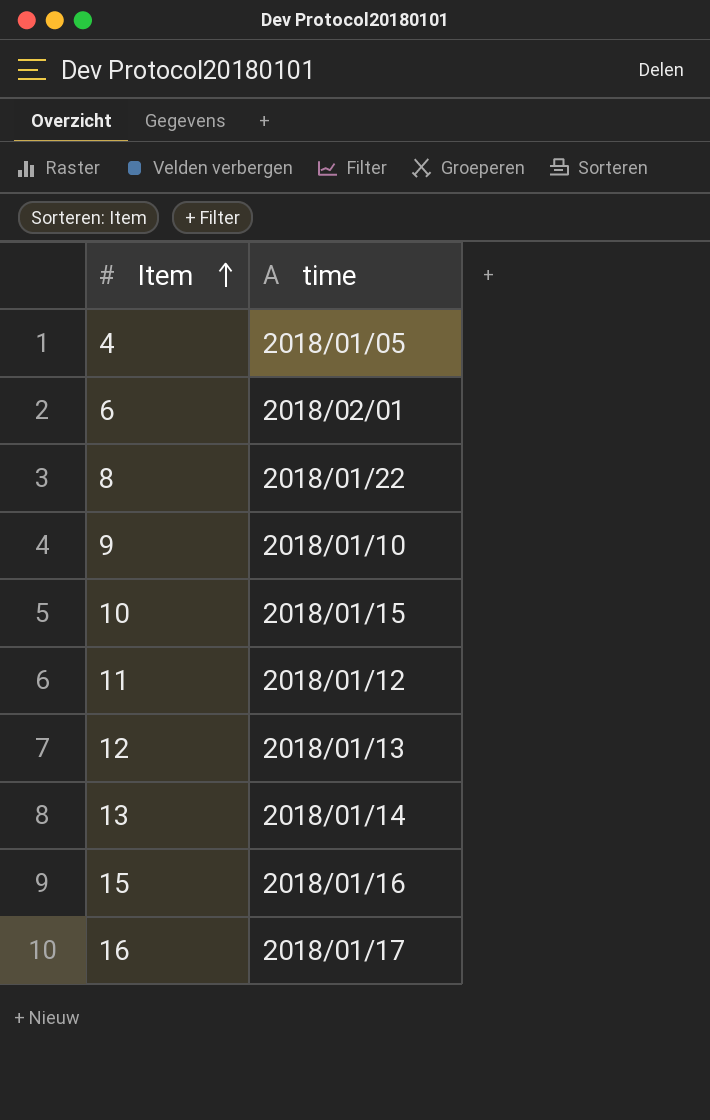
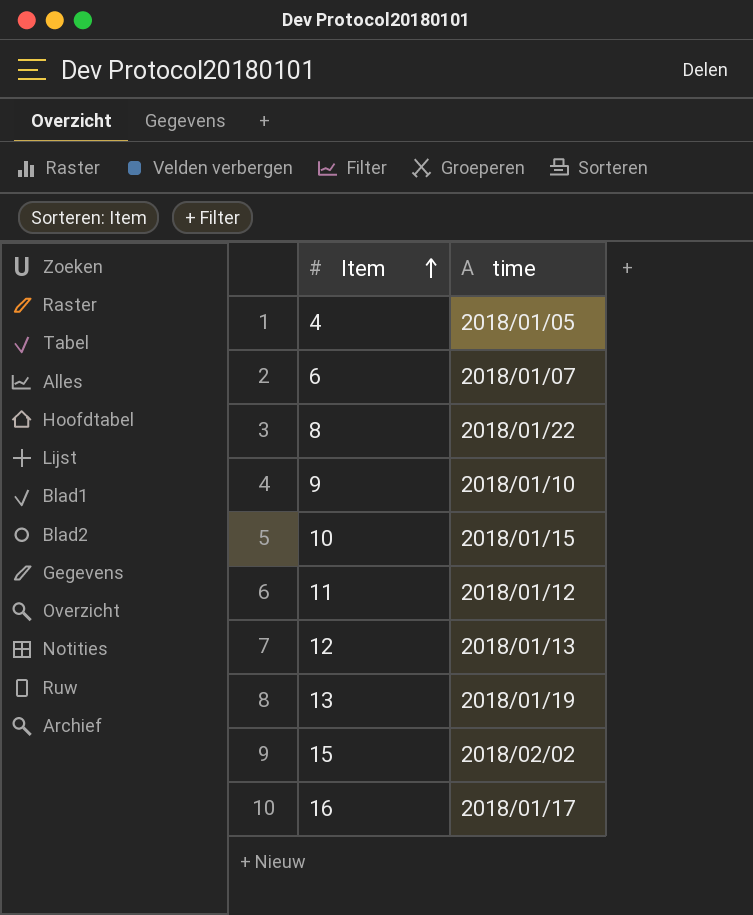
6 | time: 2018/02/01 -> 2018/01/07
13 | time: 2018/01/14 -> 2018/01/19
15 | time: 2018/01/16 -> 2018/02/02

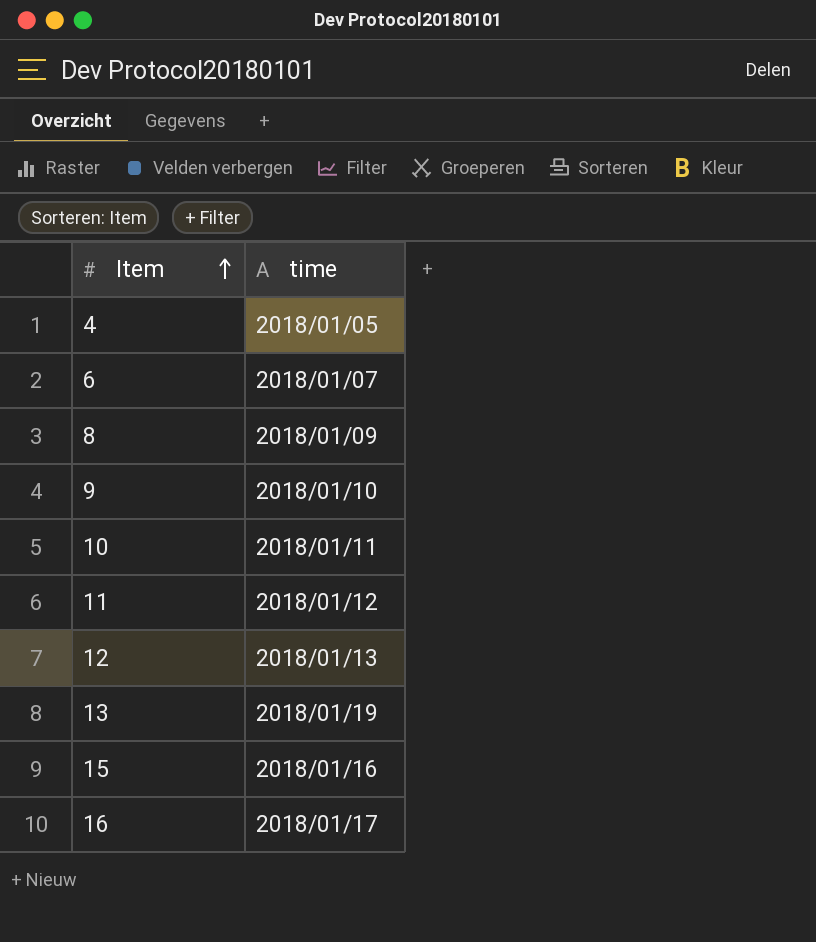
8 | time: 2018/01/22 -> 2018/01/09
10 | time: 2018/01/15 -> 2018/01/11
15 | time: 2018/02/02 -> 2018/01/16

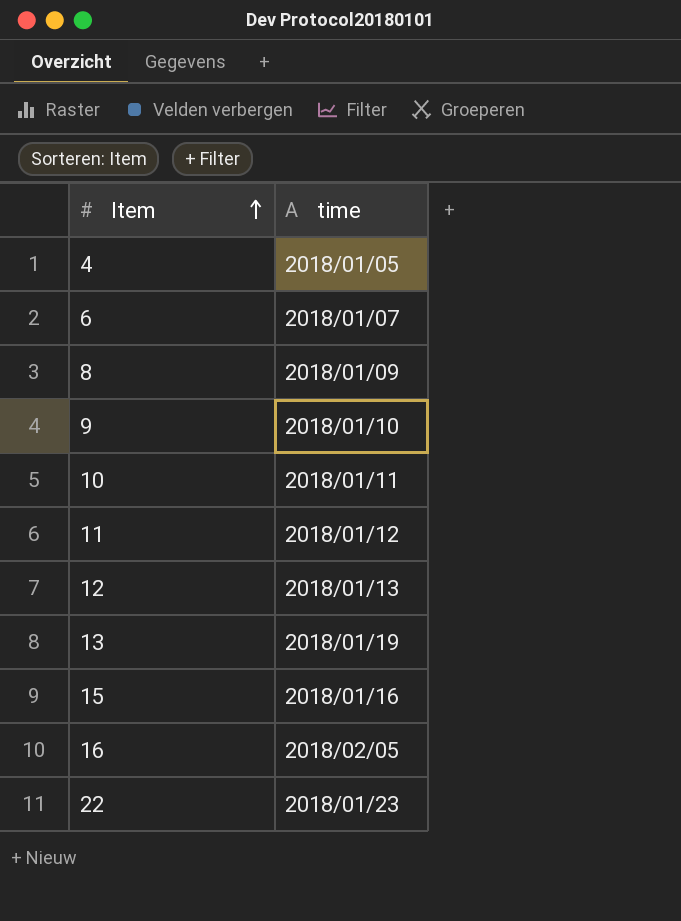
16 | time: 2018/01/17 -> 2018/02/05
row 22: none -> 2018/01/23

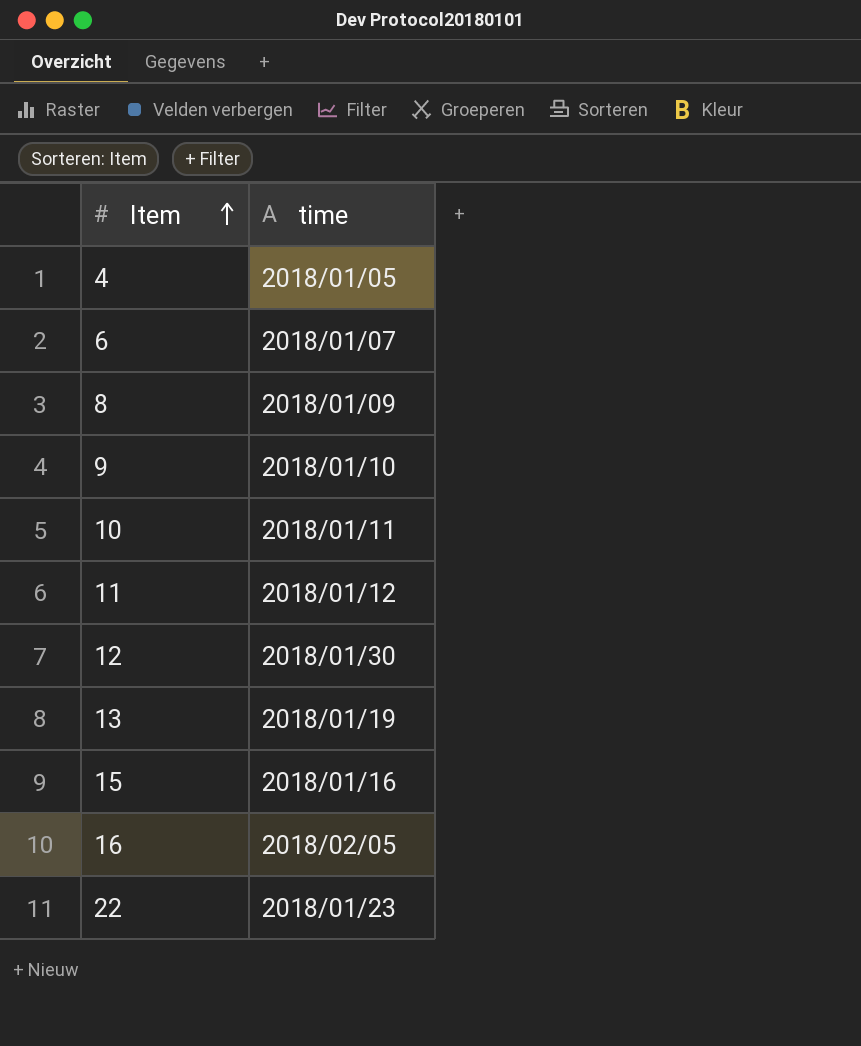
12 | time: 2018/01/13 -> 2018/01/30

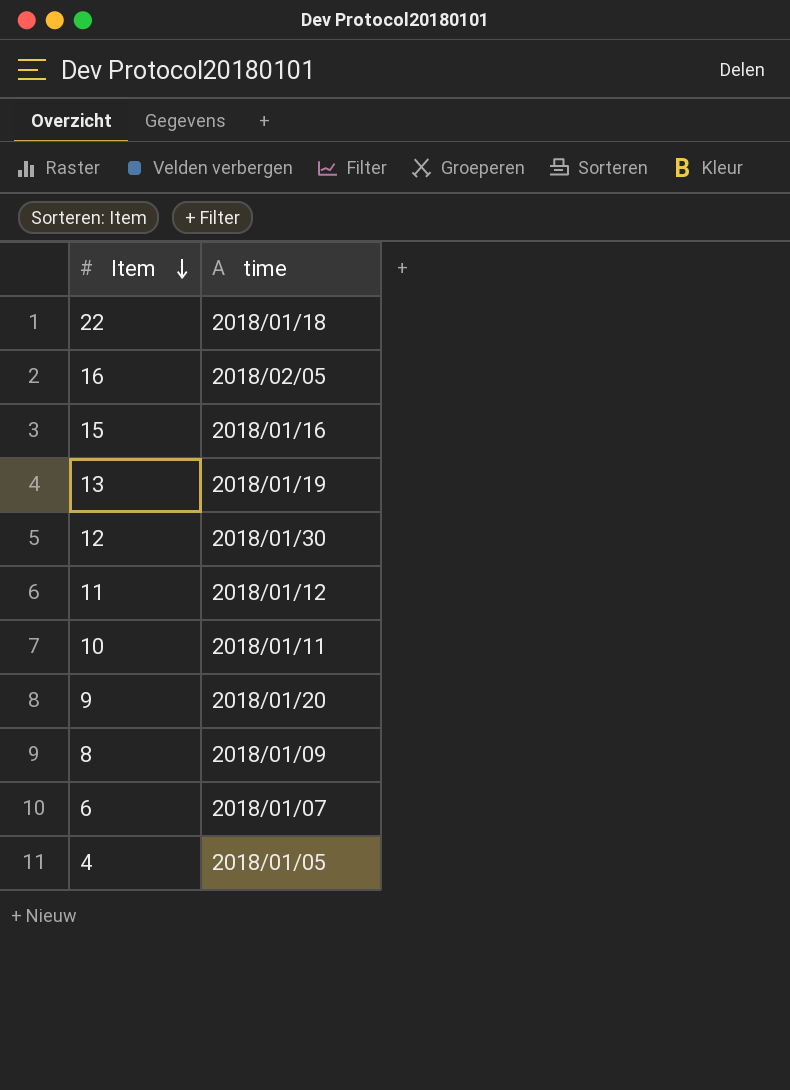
row order: Item ascending -> Item descending
22 | time: 2018/01/23 -> 2018/01/18
9 | time: 2018/01/10 -> 2018/01/20

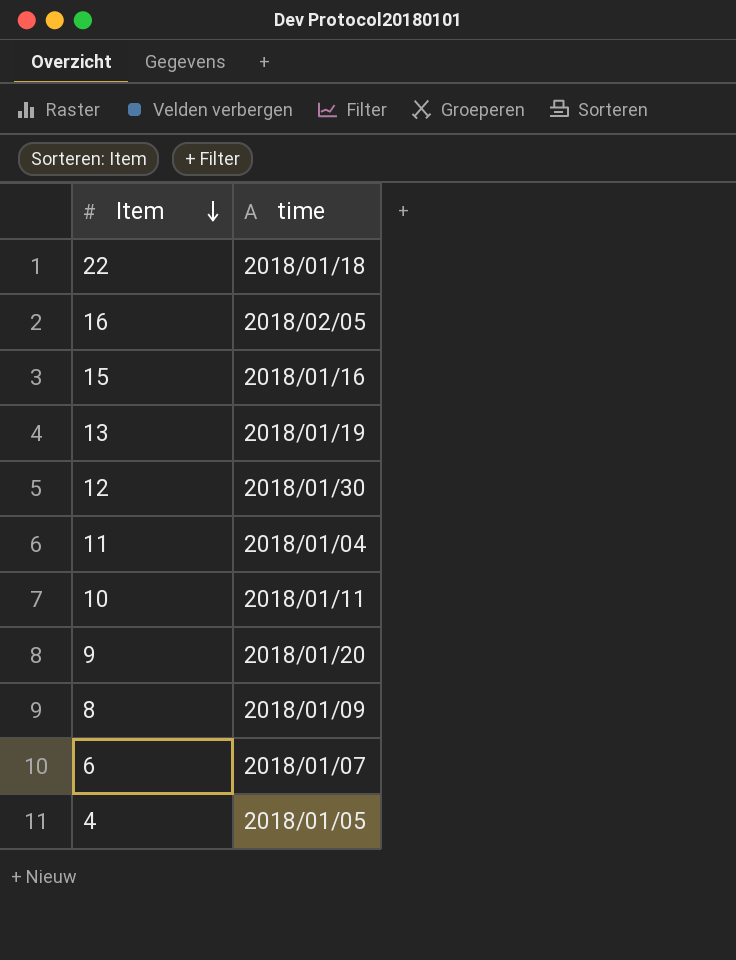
11 | time: 2018/01/12 -> 2018/01/04

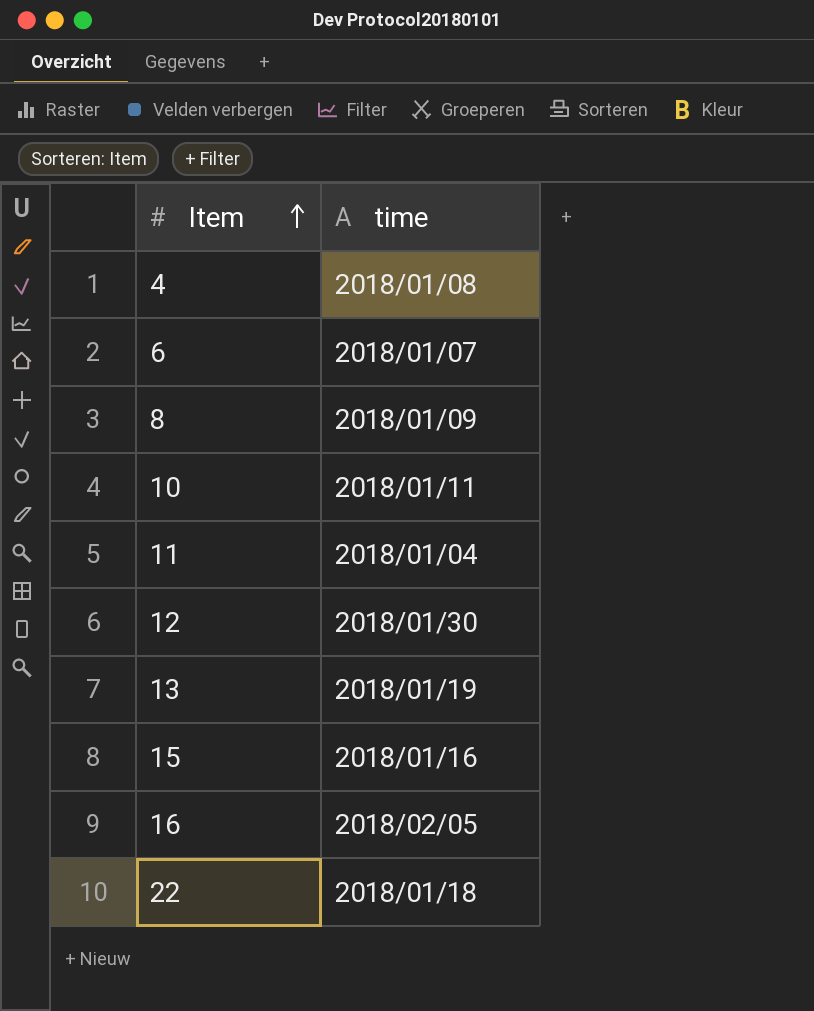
row order: Item descending -> Item ascending
row 9: 2018/01/20 -> none
4 | time: 2018/01/05 -> 2018/01/08

